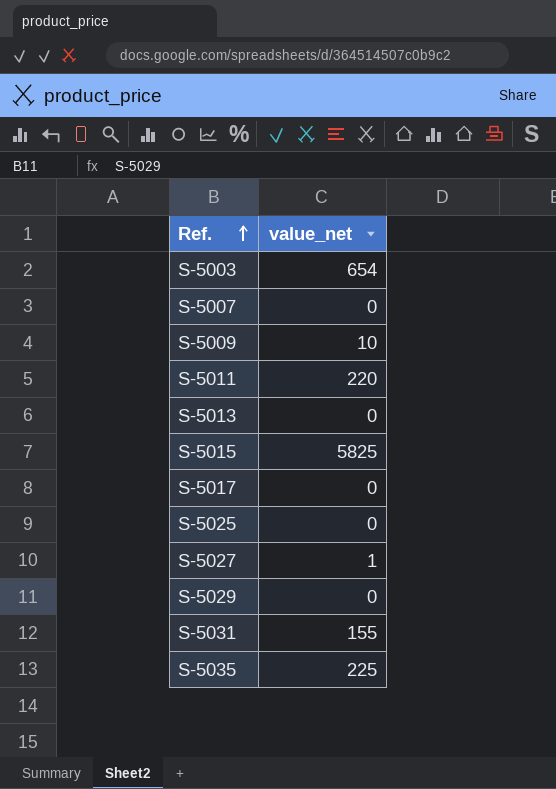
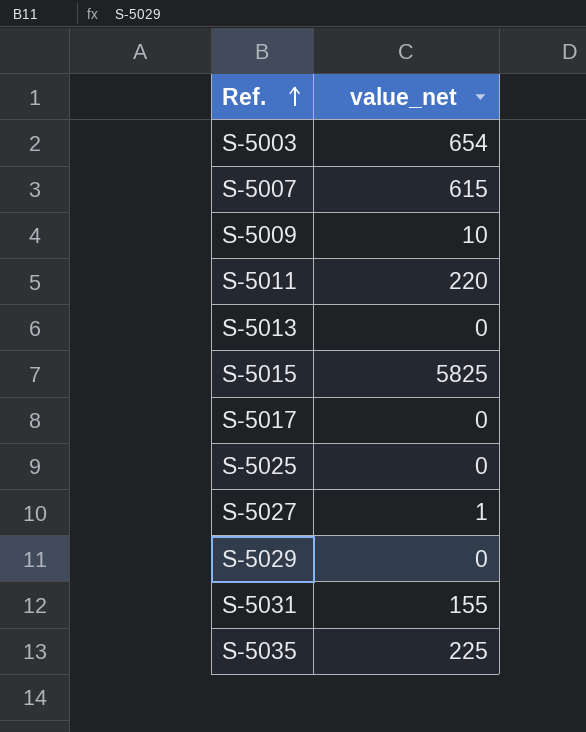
S-5007 | value_net: 0 -> 615

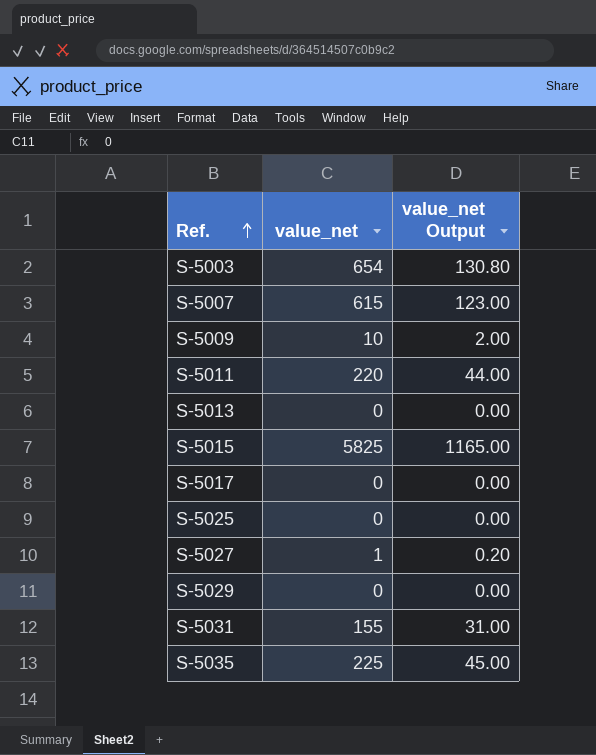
column value_net Output | formula: none -> [value_net] * 0.2

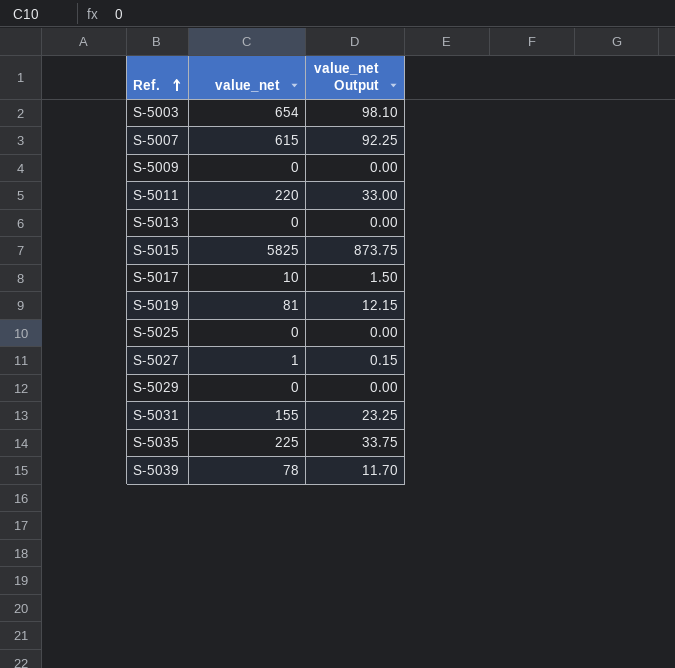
column value_net Output | formula: [value_net] * 0.2 -> [value_net] * 0.15
S-5009 | value_net: 10 -> 0
S-5017 | value_net: 0 -> 10
row S-5019: none -> 81 | 12.15
row S-5039: none -> 78 | 11.70

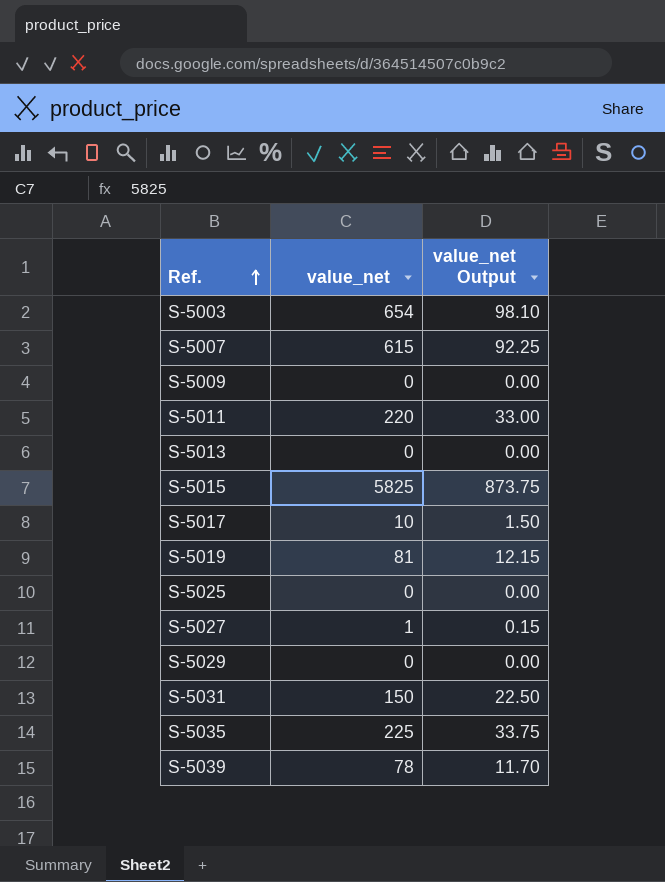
S-5031 | value_net: 155 -> 150
S-5031 | value_net Output: 23.25 -> 22.50

